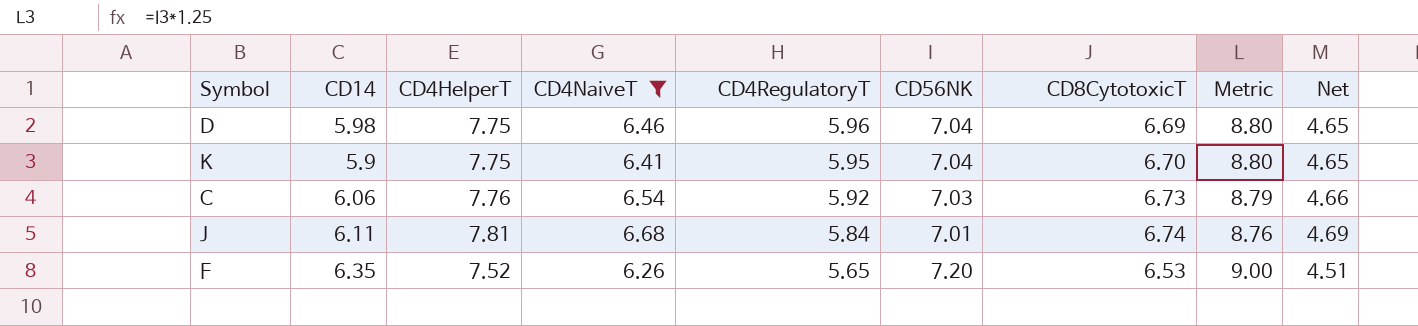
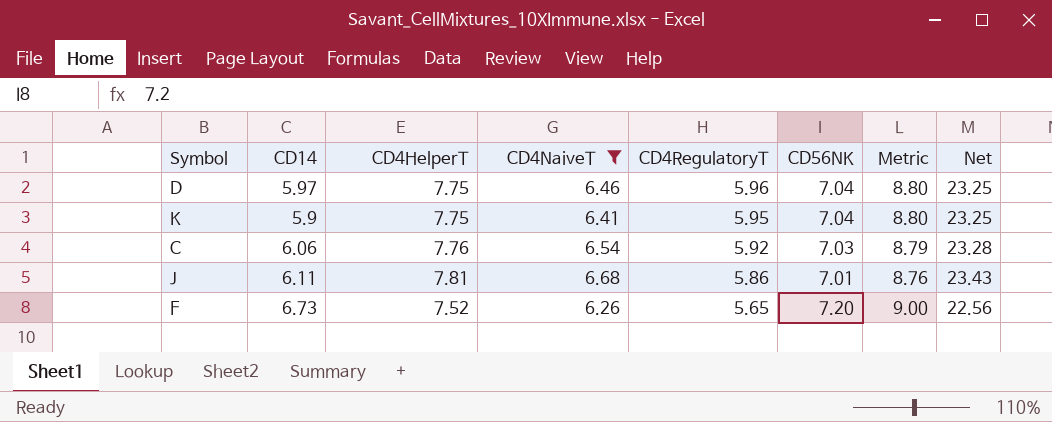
column CD8CytotoxicT | position: 7 -> none
column Net | formula: [CD4HelperT] * 0.6 -> [CD4HelperT] * 3
D | CD14: 5.98 -> 5.97
J | CD4RegulatoryT: 5.84 -> 5.86
F | CD14: 6.35 -> 6.73

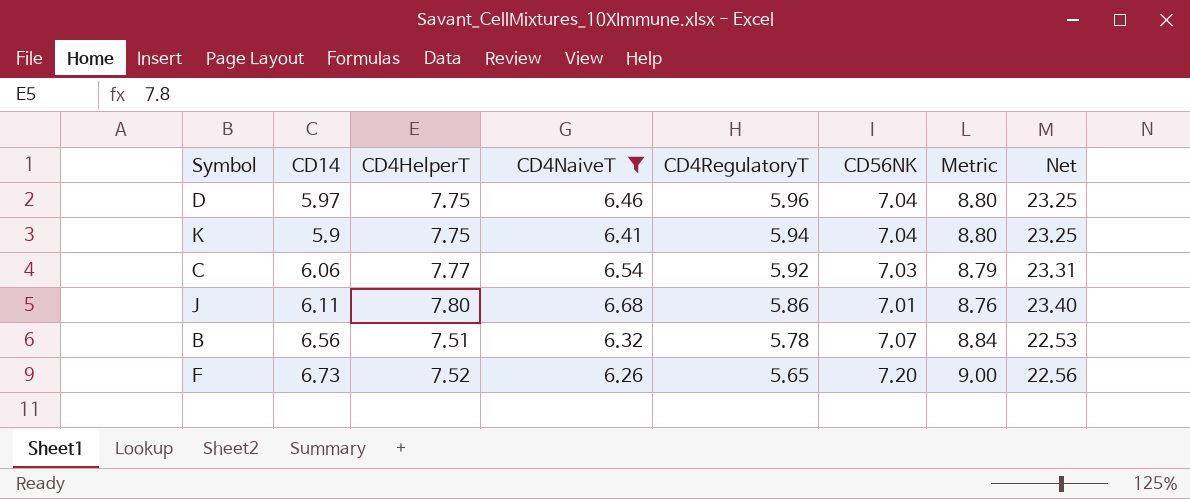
K | CD4RegulatoryT: 5.95 -> 5.94
C | CD4HelperT: 7.76 -> 7.77
C | Net: 23.28 -> 23.31
J | CD4HelperT: 7.81 -> 7.80
J | Net: 23.43 -> 23.40
row B: none -> 6.56 | 7.51 | 6.32 | 5.78 | 7.07 | 8.84 | 22.53

